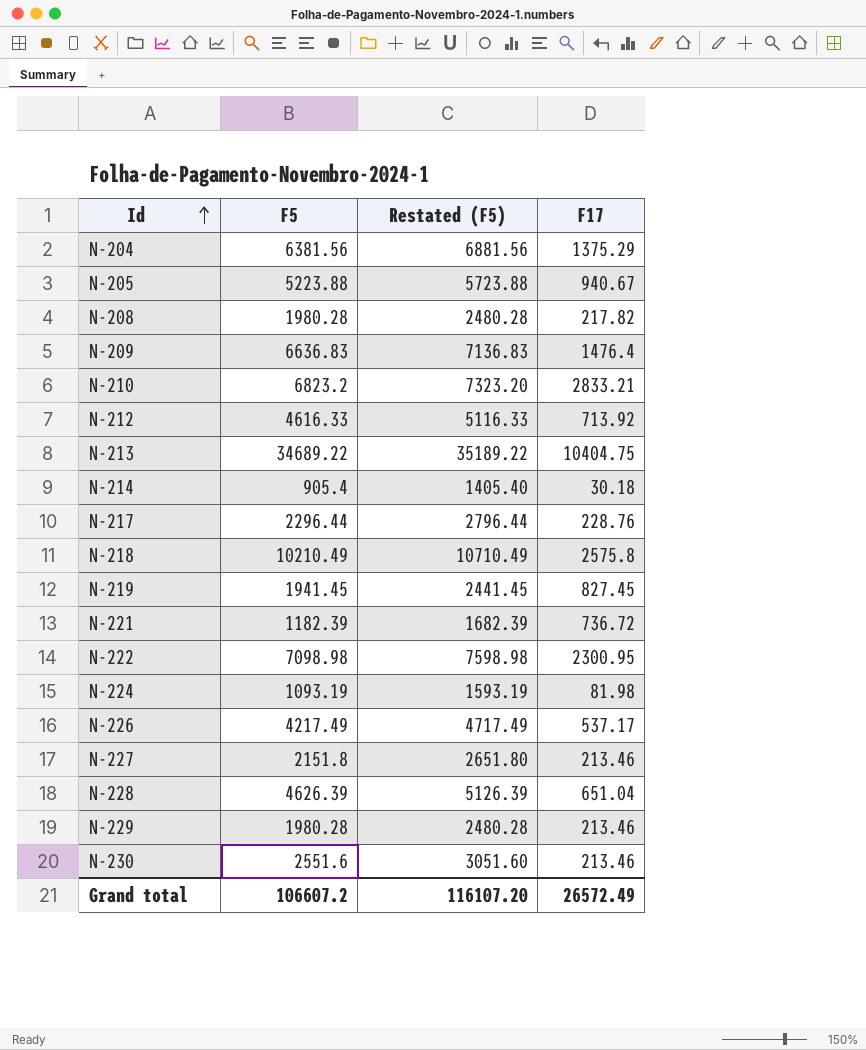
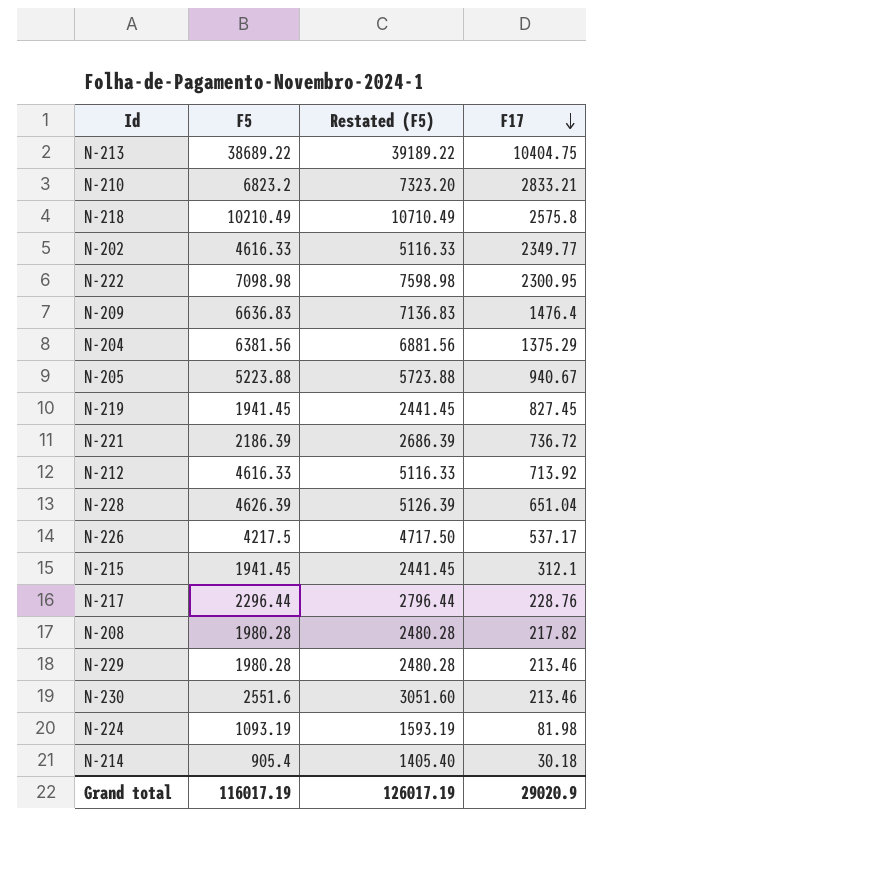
row order: Id ascending -> F17 descending
row N-227: 2151.8 | 2651.80 | 213.46 -> none
N-213 | F5: 34689.22 -> 38689.22
N-213 | Restated (F5): 35189.22 -> 39189.22
row N-202: none -> 4616.33 | 5116.33 | 2349.77
N-221 | F5: 1182.39 -> 2186.39
N-221 | Restated (F5): 1682.39 -> 2686.39
N-226 | F5: 4217.49 -> 4217.5
N-226 | Restated (F5): 4717.49 -> 4717.50
row N-215: none -> 1941.45 | 2441.45 | 312.1
Grand total | F5: 106607.2 -> 116017.19
Grand total | Restated (F5): 116107.20 -> 126017.19
Grand total | F17: 26572.49 -> 29020.9

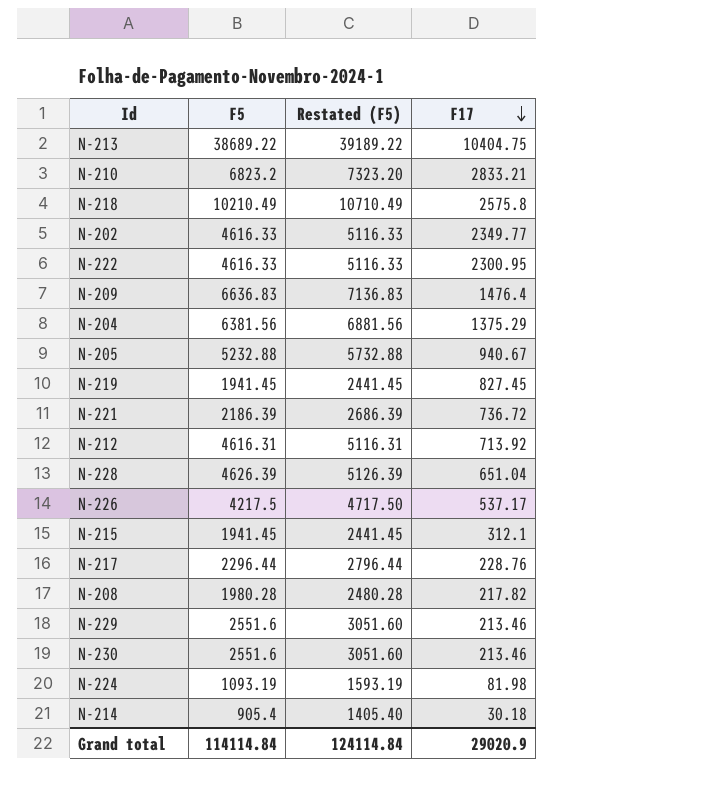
N-222 | F5: 7098.98 -> 4616.33
N-222 | Restated (F5): 7598.98 -> 5116.33
N-205 | F5: 5223.88 -> 5232.88
N-205 | Restated (F5): 5723.88 -> 5732.88
N-212 | F5: 4616.33 -> 4616.31
N-212 | Restated (F5): 5116.33 -> 5116.31
N-229 | F5: 1980.28 -> 2551.6
N-229 | Restated (F5): 2480.28 -> 3051.60
Grand total | F5: 116017.19 -> 114114.84
Grand total | Restated (F5): 126017.19 -> 124114.84

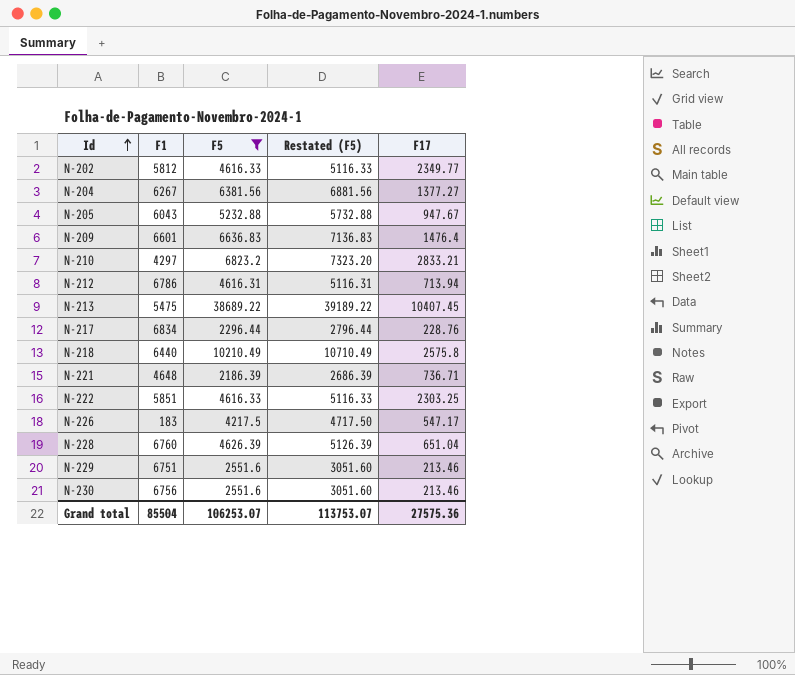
filter: none -> F5 >= 2186.39
row order: F17 descending -> Id ascending
column F1 | position: none -> 2
N-204 | F17: 1375.29 -> 1377.27
N-205 | F17: 940.67 -> 947.67
N-212 | F17: 713.92 -> 713.94
N-213 | F17: 10404.75 -> 10407.45
N-221 | F17: 736.72 -> 736.71
N-222 | F17: 2300.95 -> 2303.25
N-226 | F17: 537.17 -> 547.17
Grand total | F5: 114114.84 -> 106253.07
Grand total | Restated (F5): 124114.84 -> 113753.07
Grand total | F17: 29020.9 -> 27575.36

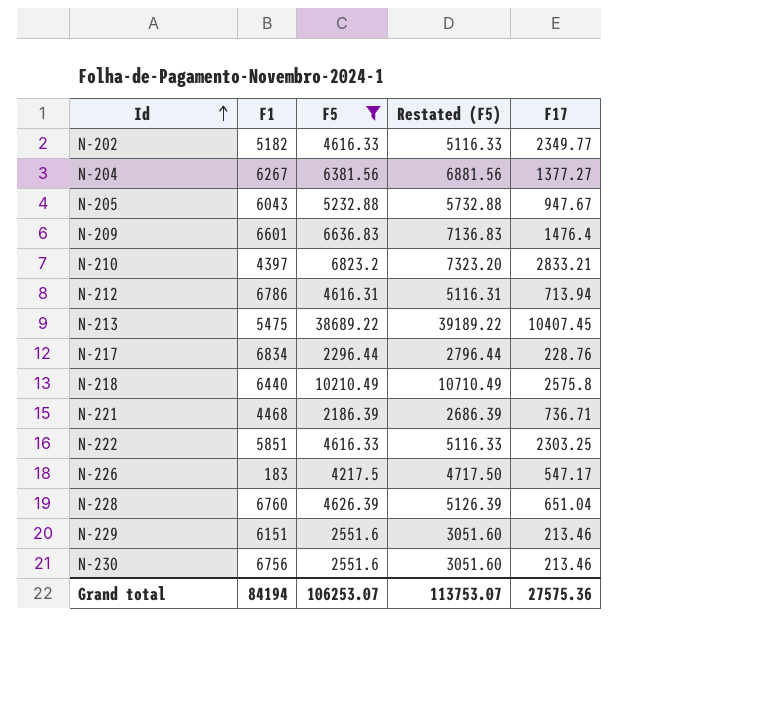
N-202 | F1: 5812 -> 5182
N-210 | F1: 4297 -> 4397
N-221 | F1: 4648 -> 4468
N-229 | F1: 6751 -> 6151
Grand total | F1: 85504 -> 84194

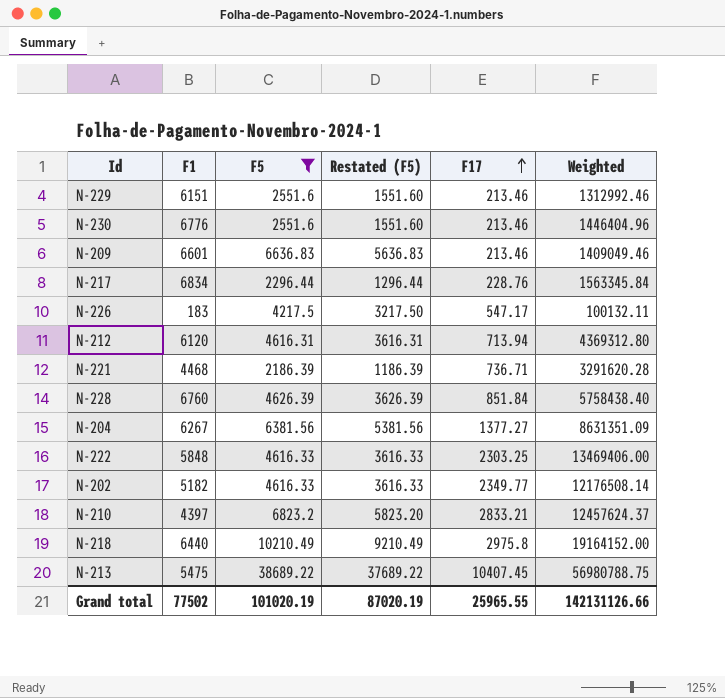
row order: Id ascending -> F17 ascending
column Restated (F5) | formula: [F5] + 500 -> [F5] - 1000
column Weighted | formula: none -> [F1] * [F17]
row N-205: 6043 | 5232.88 | 5732.88 | 947.67 -> none
N-230 | F1: 6756 -> 6776
N-209 | F17: 1476.4 -> 213.46
N-212 | F1: 6786 -> 6120
N-228 | F17: 651.04 -> 851.84
N-222 | F1: 5851 -> 5848
N-218 | F17: 2575.8 -> 2975.8
Grand total | F1: 84194 -> 77502
Grand total | F5: 106253.07 -> 101020.19
Grand total | Restated (F5): 113753.07 -> 87020.19
Grand total | F17: 27575.36 -> 25965.55

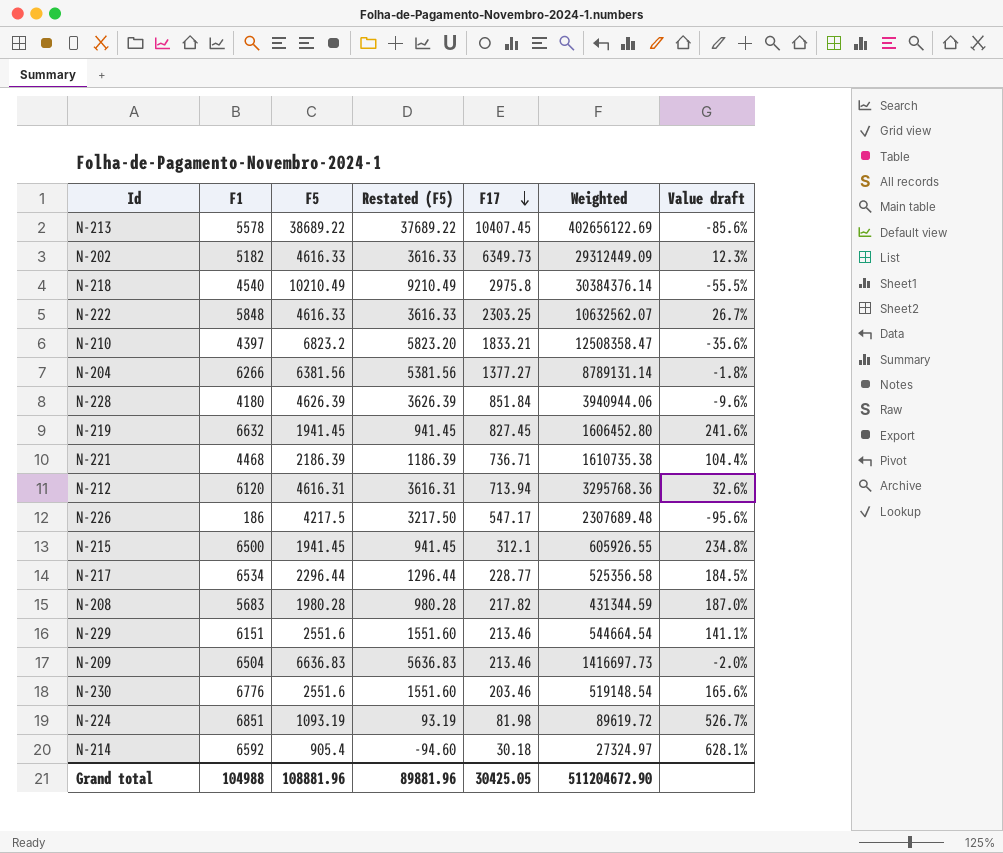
filter: F5 >= 2186.39 -> none
row order: F17 ascending -> F17 descending
column Weighted | formula: [F1] * [F17] -> [F5] * [F17]
column Value draft | formula: none -> ([F1] - [F5]) / [F5]
N-213 | F1: 5475 -> 5578
N-202 | F17: 2349.77 -> 6349.73
N-218 | F1: 6440 -> 4540
N-210 | F17: 2833.21 -> 1833.21
N-204 | F1: 6267 -> 6266
N-228 | F1: 6760 -> 4180
N-226 | F1: 183 -> 186
N-217 | F1: 6834 -> 6534
N-217 | F17: 228.76 -> 228.77
N-209 | F1: 6601 -> 6504
N-230 | F17: 213.46 -> 203.46
Grand total | F1: 77502 -> 104988
Grand total | F5: 101020.19 -> 108881.96
Grand total | Restated (F5): 87020.19 -> 89881.96
Grand total | F17: 25965.55 -> 30425.05
Grand total | Weighted: 142131126.66 -> 511204672.90

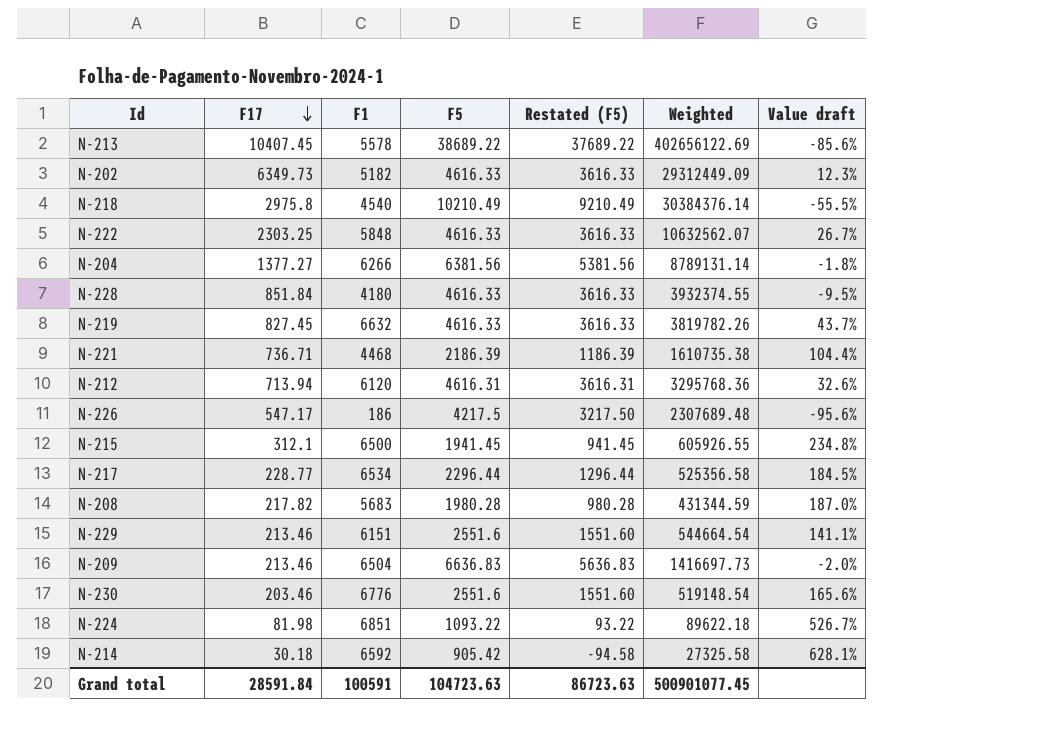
column F17 | position: 5 -> 2
row N-210: 4397 | 6823.2 | 5823.20 | 1833.21 | 12508358.47 | -35.6% -> none
N-228 | F5: 4626.39 -> 4616.33
N-228 | Restated (F5): 3626.39 -> 3616.33
N-228 | Weighted: 3940944.06 -> 3932374.55
N-228 | Value draft: -9.6% -> -9.5%
N-219 | F5: 1941.45 -> 4616.33
N-219 | Restated (F5): 941.45 -> 3616.33
N-219 | Weighted: 1606452.80 -> 3819782.26
N-219 | Value draft: 241.6% -> 43.7%
N-224 | F5: 1093.19 -> 1093.22
N-224 | Restated (F5): 93.19 -> 93.22
N-224 | Weighted: 89619.72 -> 89622.18
N-214 | F5: 905.4 -> 905.42
N-214 | Restated (F5): -94.60 -> -94.58
N-214 | Weighted: 27324.97 -> 27325.58
Grand total | F17: 30425.05 -> 28591.84
Grand total | F1: 104988 -> 100591
Grand total | F5: 108881.96 -> 104723.63
Grand total | Restated (F5): 89881.96 -> 86723.63
Grand total | Weighted: 511204672.90 -> 500901077.45

